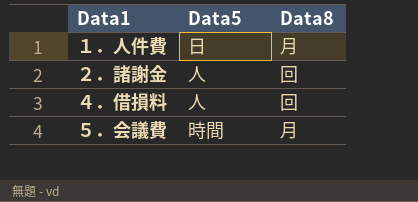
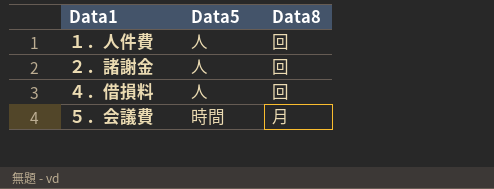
１．人件費 | Data5: 日 -> 人
１．人件費 | Data8: 月 -> 回

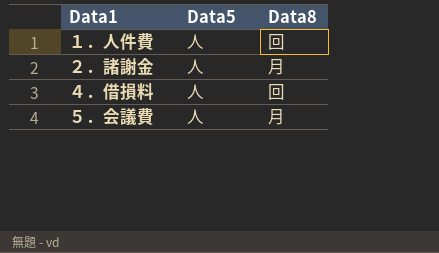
２．諸謝金 | Data8: 回 -> 月
５．会議費 | Data5: 時間 -> 人

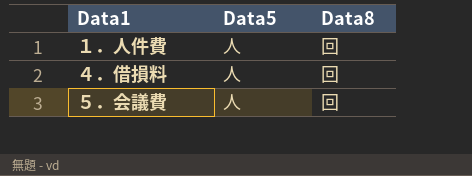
row ２．諸謝金: 人 | 月 -> none
５．会議費 | Data8: 月 -> 回

